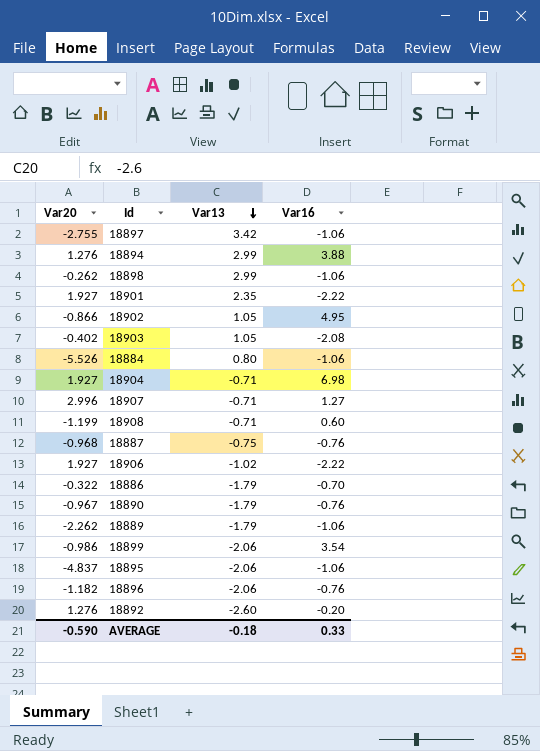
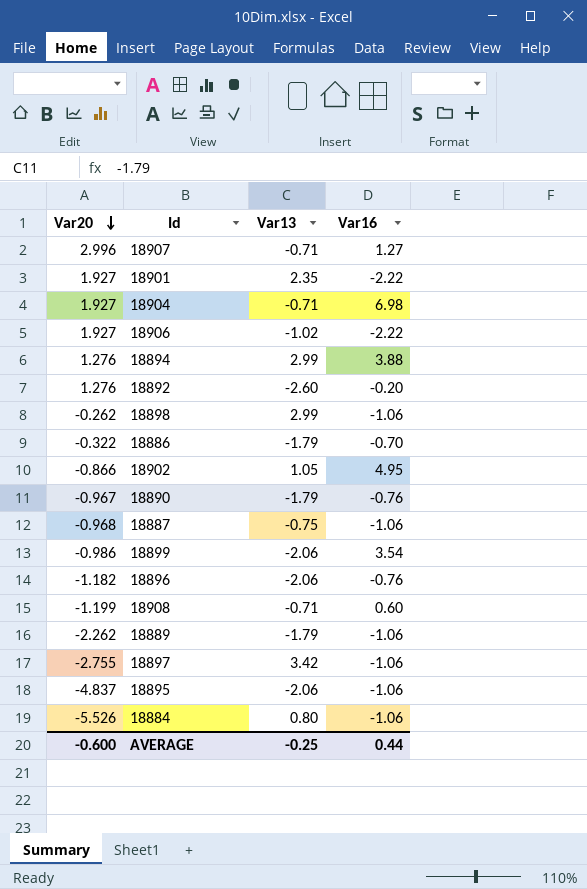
row order: Var13 descending -> Var20 descending
row 18903: -0.402 | 1.05 | -2.08 -> none
18887 | Var16: -0.76 -> -1.06
AVERAGE | Var20: -0.590 -> -0.600
AVERAGE | Var13: -0.18 -> -0.25
AVERAGE | Var16: 0.33 -> 0.44

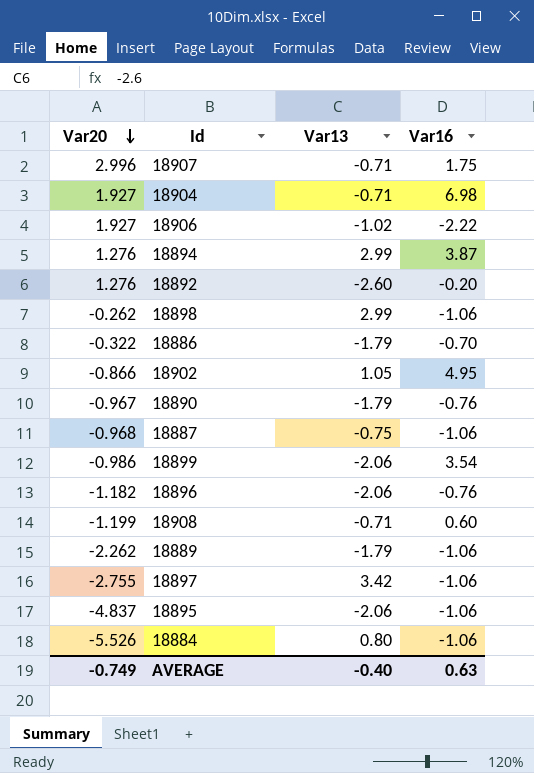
row 18901: 1.927 | 2.35 | -2.22 -> none
18907 | Var16: 1.27 -> 1.75
18894 | Var16: 3.88 -> 3.87
AVERAGE | Var20: -0.600 -> -0.749
AVERAGE | Var13: -0.25 -> -0.40
AVERAGE | Var16: 0.44 -> 0.63

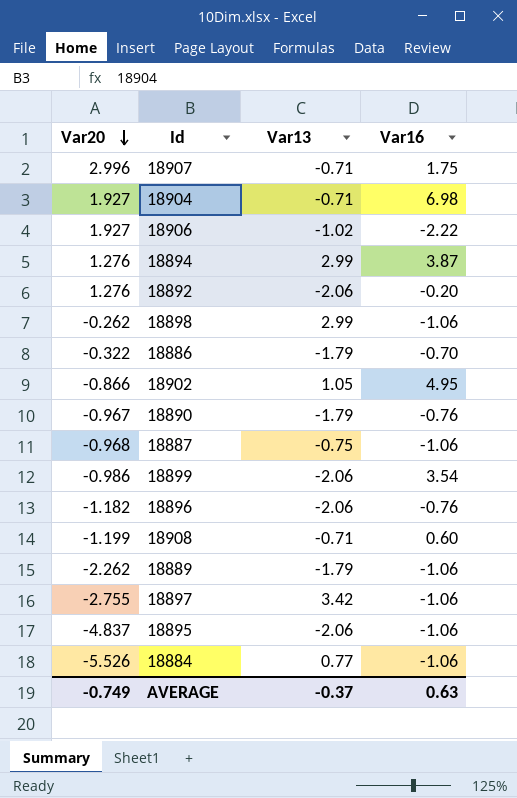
18892 | Var13: -2.60 -> -2.06
18884 | Var13: 0.80 -> 0.77
AVERAGE | Var13: -0.40 -> -0.37

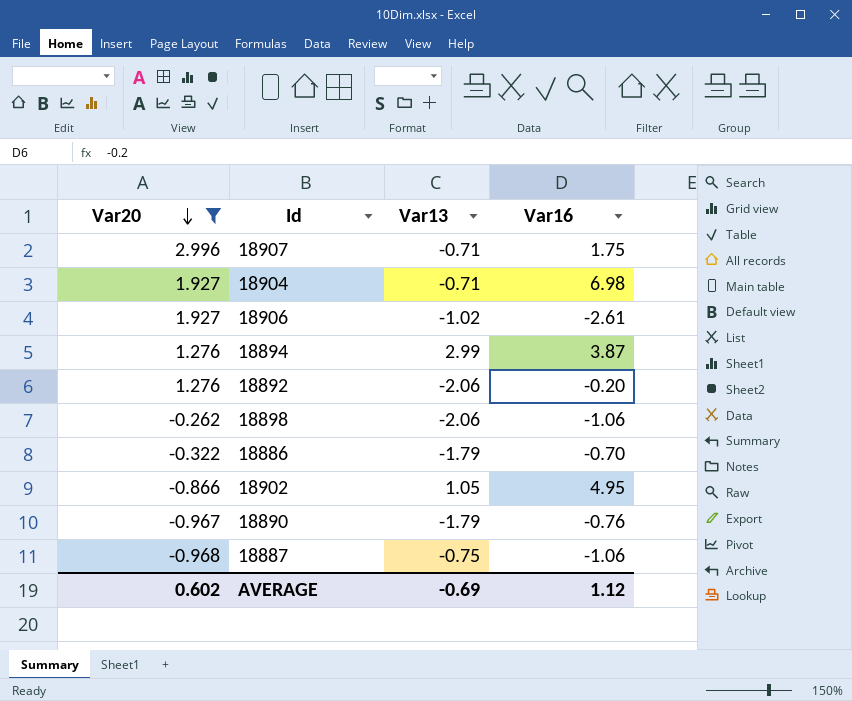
filter: none -> Var20 >= -0.968
18906 | Var16: -2.22 -> -2.61
18898 | Var13: 2.99 -> -2.06
AVERAGE | Var20: -0.749 -> 0.602
AVERAGE | Var13: -0.37 -> -0.69
AVERAGE | Var16: 0.63 -> 1.12

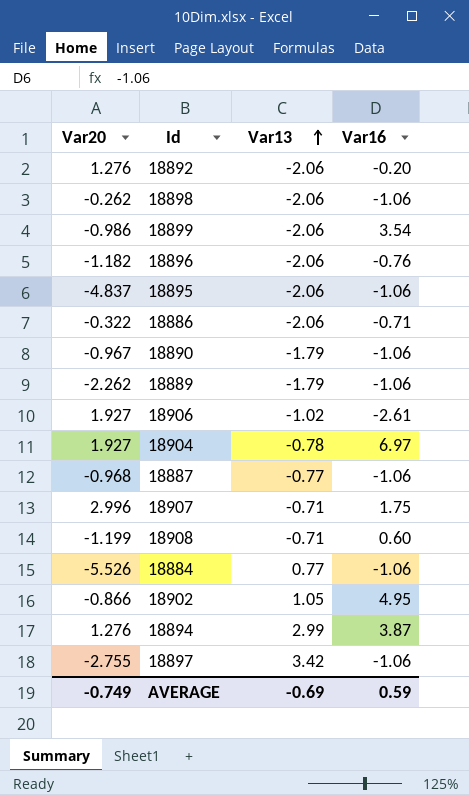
filter: Var20 >= -0.968 -> none
row order: Var20 descending -> Var13 ascending
18886 | Var13: -1.79 -> -2.06
18886 | Var16: -0.70 -> -0.71
18890 | Var16: -0.76 -> -1.06
18904 | Var13: -0.71 -> -0.78
18904 | Var16: 6.98 -> 6.97
18887 | Var13: -0.75 -> -0.77
AVERAGE | Var20: 0.602 -> -0.749
AVERAGE | Var16: 1.12 -> 0.59

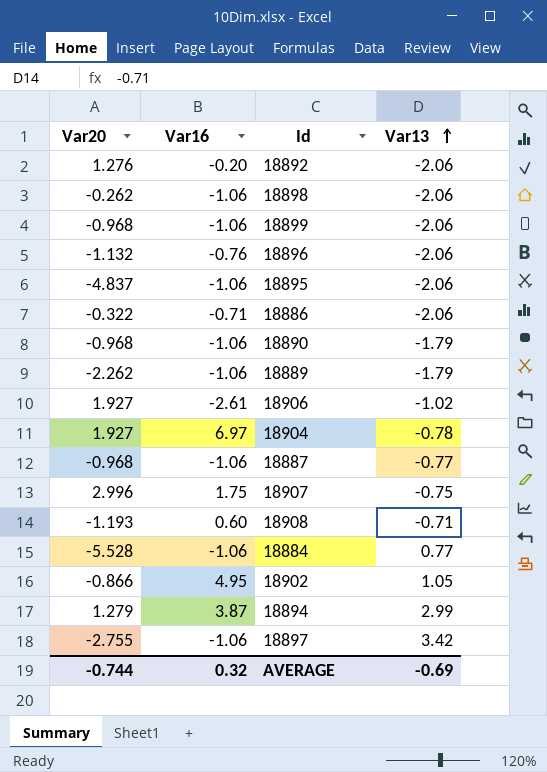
column Var16 | position: 4 -> 2
18899 | Var20: -0.986 -> -0.968
18899 | Var16: 3.54 -> -1.06
18896 | Var20: -1.182 -> -1.132
18890 | Var20: -0.967 -> -0.968
18907 | Var13: -0.71 -> -0.75
18908 | Var20: -1.199 -> -1.193
18884 | Var20: -5.526 -> -5.528
18894 | Var20: 1.276 -> 1.279
AVERAGE | Var20: -0.749 -> -0.744
AVERAGE | Var16: 0.59 -> 0.32

